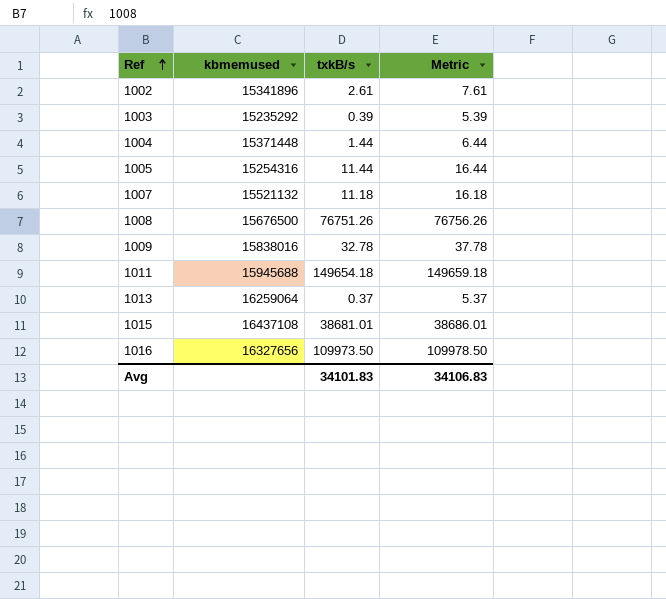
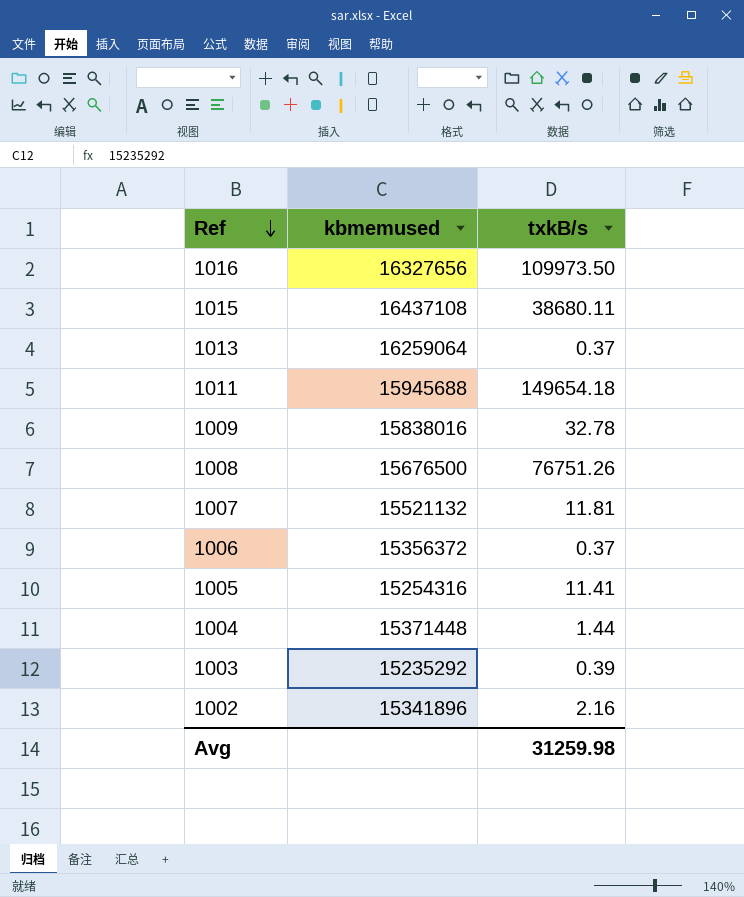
row order: Ref ascending -> Ref descending
column Metric | formula: [txkB/s] + 5 -> none
1015 | txkB/s: 38681.01 -> 38680.11
1007 | txkB/s: 11.18 -> 11.81
row 1006: none -> 15356372 | 0.37
1005 | txkB/s: 11.44 -> 11.41
1002 | txkB/s: 2.61 -> 2.16
Avg | txkB/s: 34101.83 -> 31259.98

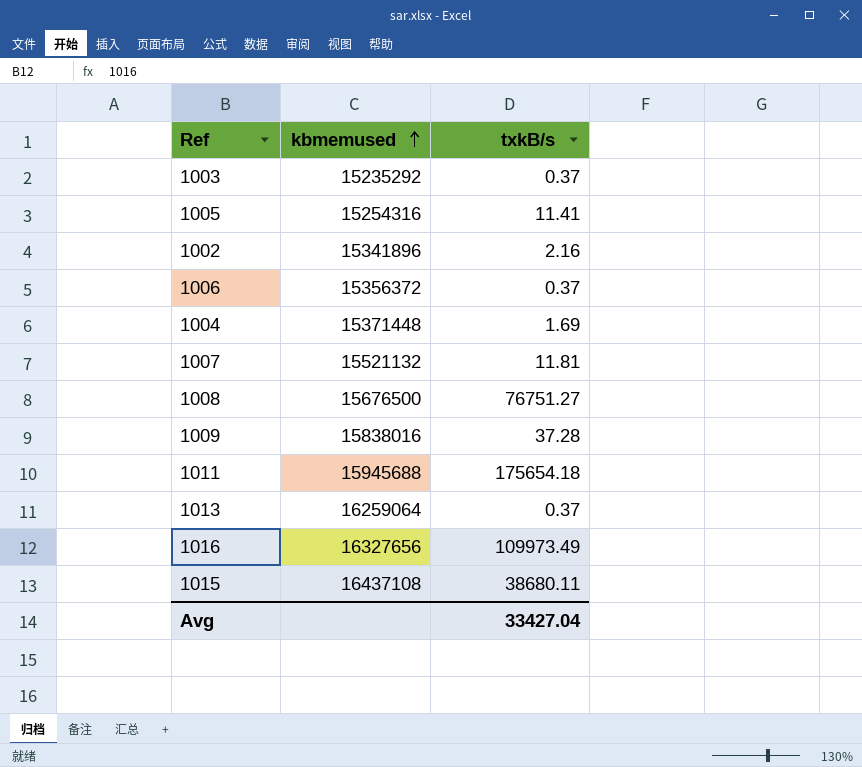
row order: Ref descending -> kbmemused ascending
1003 | txkB/s: 0.39 -> 0.37
1004 | txkB/s: 1.44 -> 1.69
1008 | txkB/s: 76751.26 -> 76751.27
1009 | txkB/s: 32.78 -> 37.28
1011 | txkB/s: 149654.18 -> 175654.18
1016 | txkB/s: 109973.50 -> 109973.49
Avg | txkB/s: 31259.98 -> 33427.04

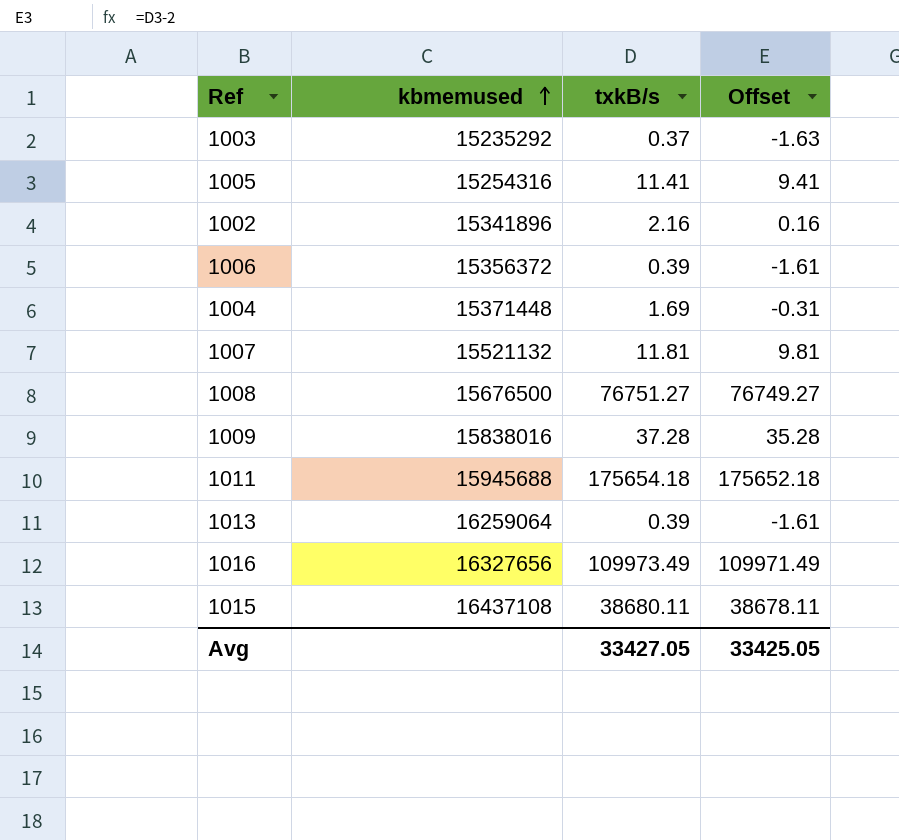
column Offset | formula: none -> [txkB/s] - 2
1006 | txkB/s: 0.37 -> 0.39
1013 | txkB/s: 0.37 -> 0.39
Avg | txkB/s: 33427.04 -> 33427.05

